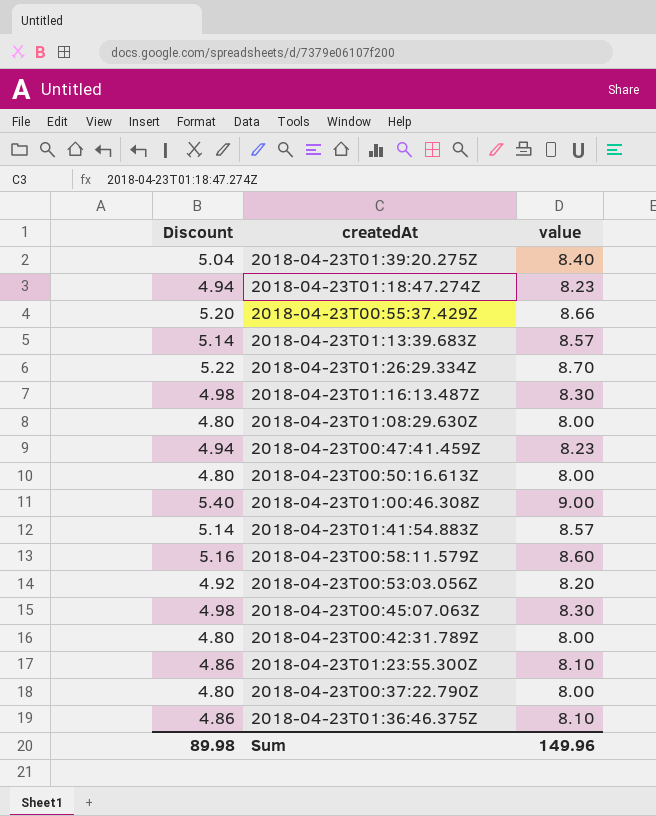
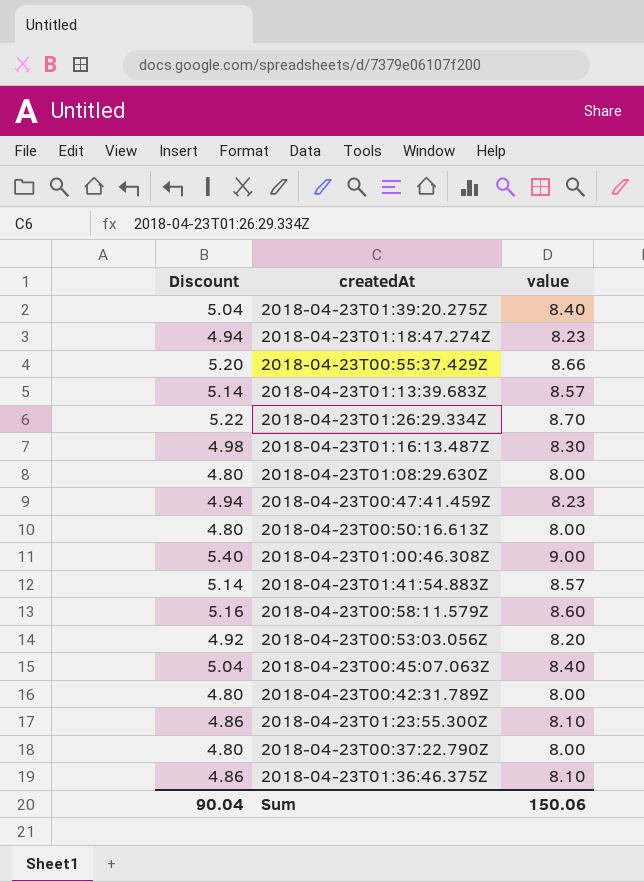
2018-04-23T00:45:07.063Z | Discount: 4.98 -> 5.04
2018-04-23T00:45:07.063Z | value: 8.30 -> 8.40
Sum | Discount: 89.98 -> 90.04
Sum | value: 149.96 -> 150.06

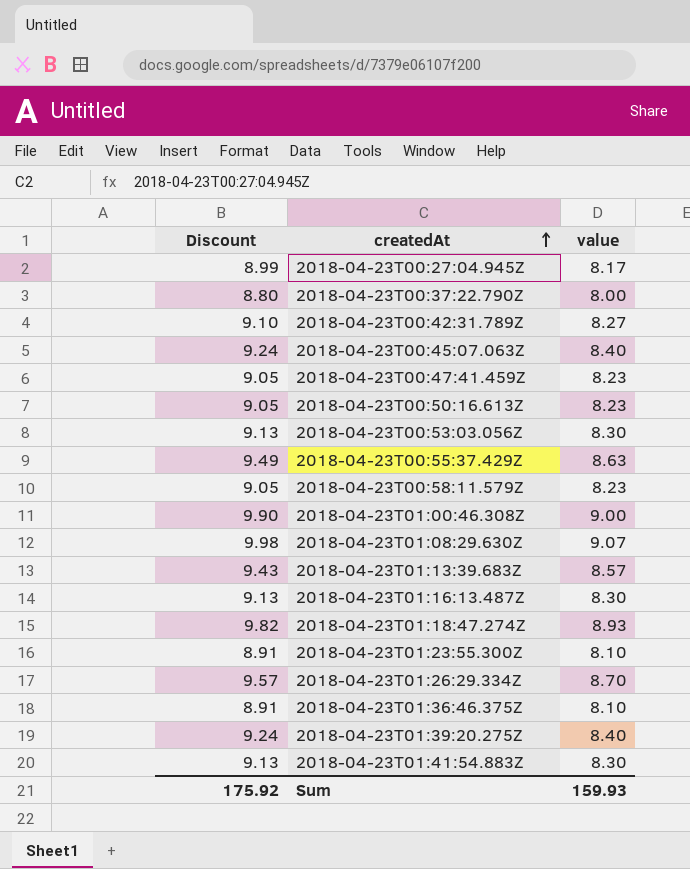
row order: none -> createdAt ascending
column Discount | formula: [value] * 0.6 -> [value] * 1.1
row 2018-04-23T00:27:04.945Z: none -> 8.99 | 8.17
2018-04-23T00:42:31.789Z | value: 8.00 -> 8.27
2018-04-23T00:50:16.613Z | value: 8.00 -> 8.23
2018-04-23T00:53:03.056Z | value: 8.20 -> 8.30
2018-04-23T00:55:37.429Z | value: 8.66 -> 8.63
2018-04-23T00:58:11.579Z | value: 8.60 -> 8.23
2018-04-23T01:08:29.630Z | value: 8.00 -> 9.07
2018-04-23T01:18:47.274Z | value: 8.23 -> 8.93
2018-04-23T01:41:54.883Z | value: 8.57 -> 8.30
Sum | Discount: 90.04 -> 175.92
Sum | value: 150.06 -> 159.93

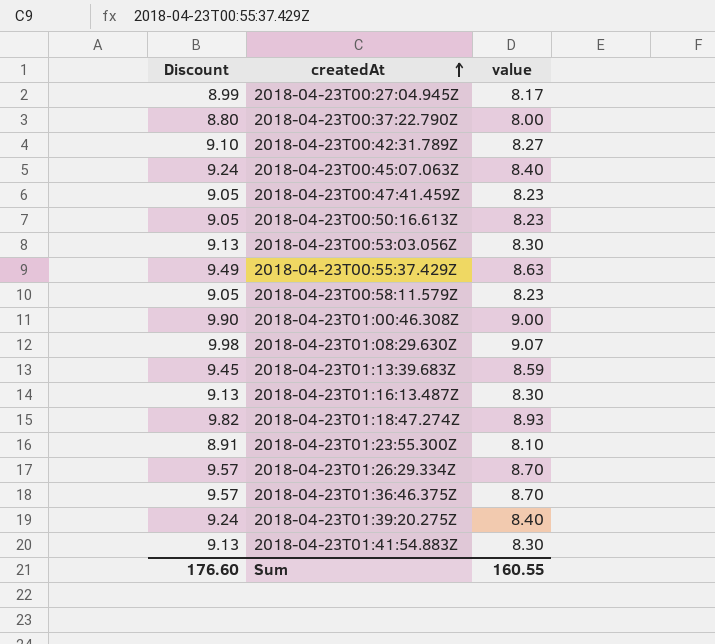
2018-04-23T01:13:39.683Z | Discount: 9.43 -> 9.45
2018-04-23T01:13:39.683Z | value: 8.57 -> 8.59
2018-04-23T01:36:46.375Z | Discount: 8.91 -> 9.57
2018-04-23T01:36:46.375Z | value: 8.10 -> 8.70
Sum | Discount: 175.92 -> 176.60
Sum | value: 159.93 -> 160.55

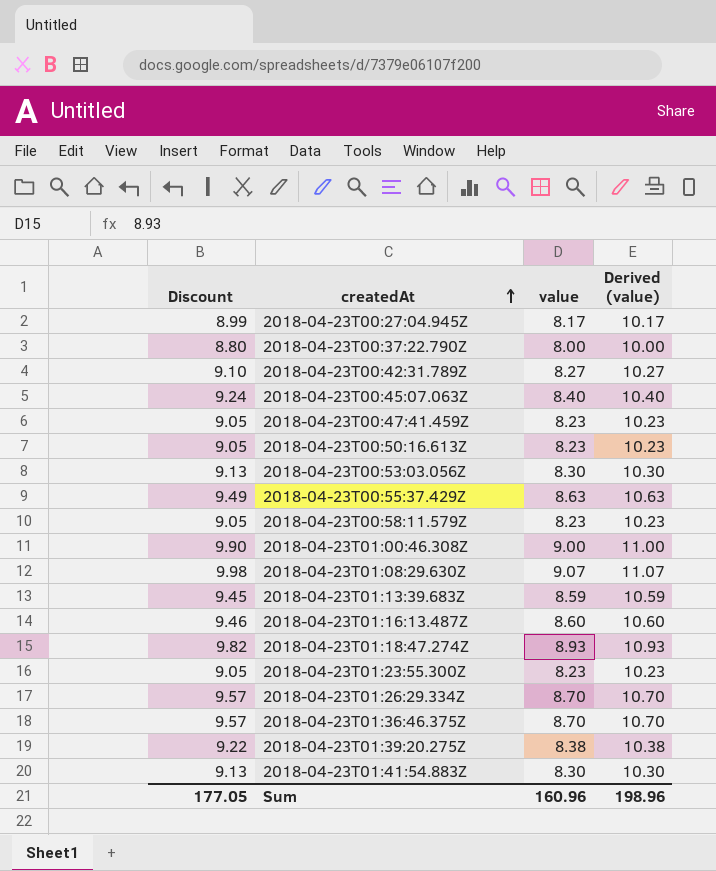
column Derived (value) | formula: none -> [value] + 2
2018-04-23T01:16:13.487Z | Discount: 9.13 -> 9.46
2018-04-23T01:16:13.487Z | value: 8.30 -> 8.60
2018-04-23T01:23:55.300Z | Discount: 8.91 -> 9.05
2018-04-23T01:23:55.300Z | value: 8.10 -> 8.23
2018-04-23T01:39:20.275Z | Discount: 9.24 -> 9.22
2018-04-23T01:39:20.275Z | value: 8.40 -> 8.38
Sum | Discount: 176.60 -> 177.05
Sum | value: 160.55 -> 160.96

